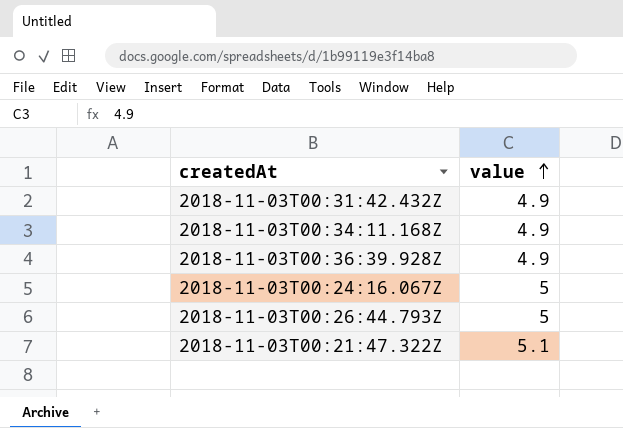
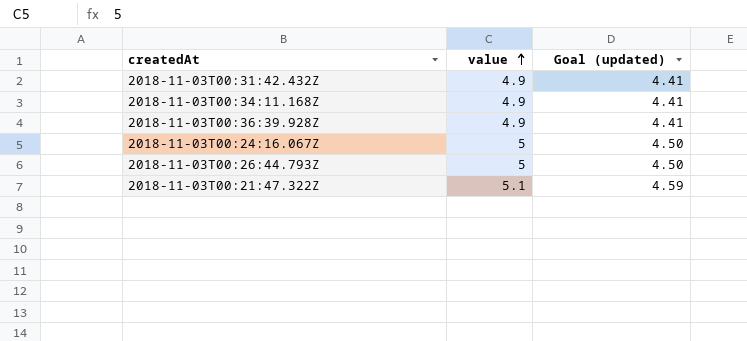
column Goal (updated) | formula: none -> [value] * 0.9

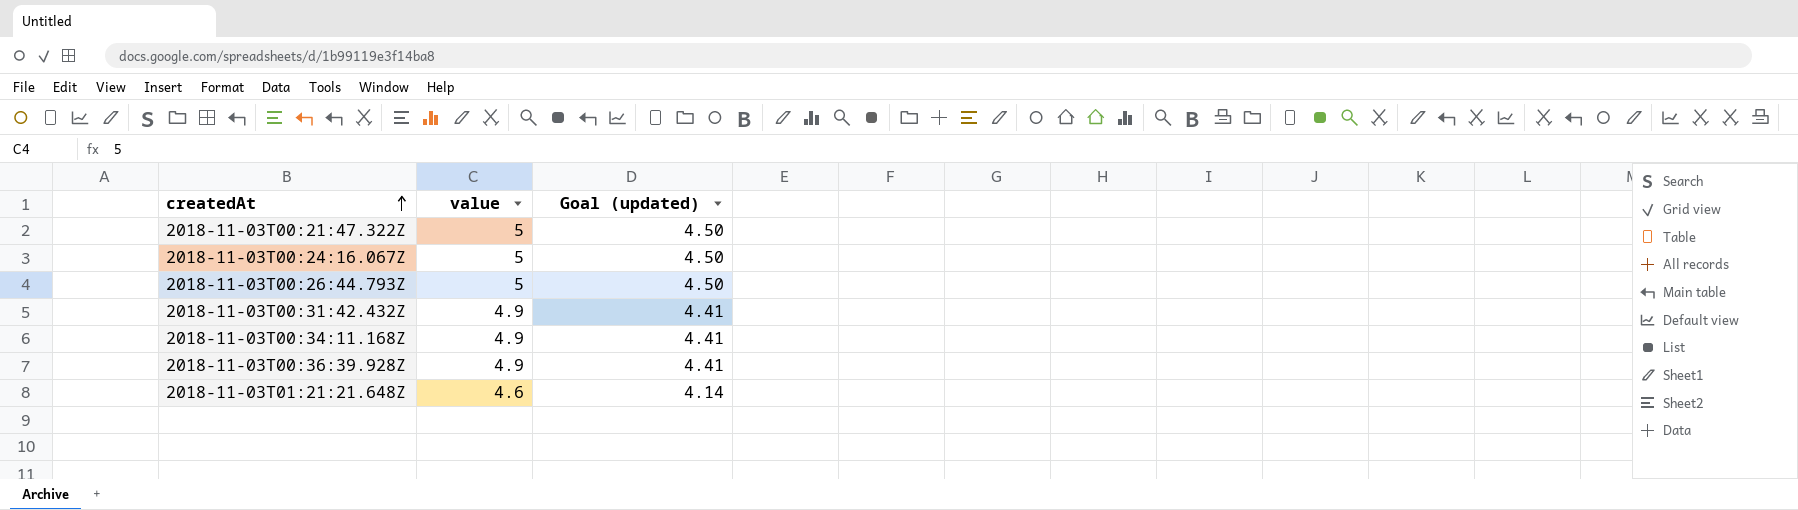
row order: value ascending -> createdAt ascending
2018-11-03T00:21:47.322Z | value: 5.1 -> 5
2018-11-03T00:21:47.322Z | Goal (updated): 4.59 -> 4.50
row 2018-11-03T01:21:21.648Z: none -> 4.6 | 4.14

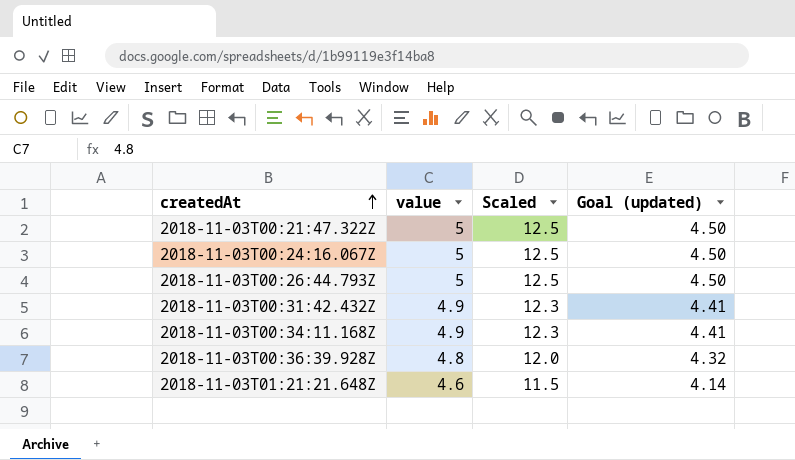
column Scaled | formula: none -> [value] * 2.5
2018-11-03T00:36:39.928Z | value: 4.9 -> 4.8
2018-11-03T00:36:39.928Z | Goal (updated): 4.41 -> 4.32

